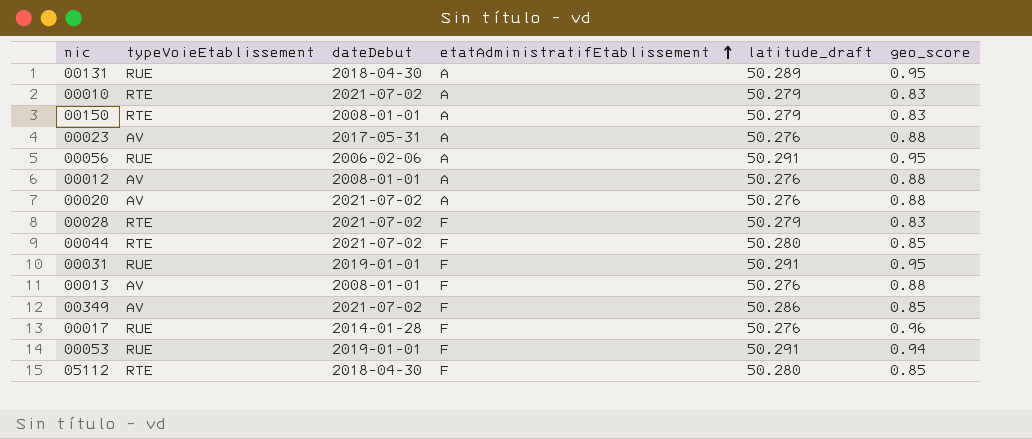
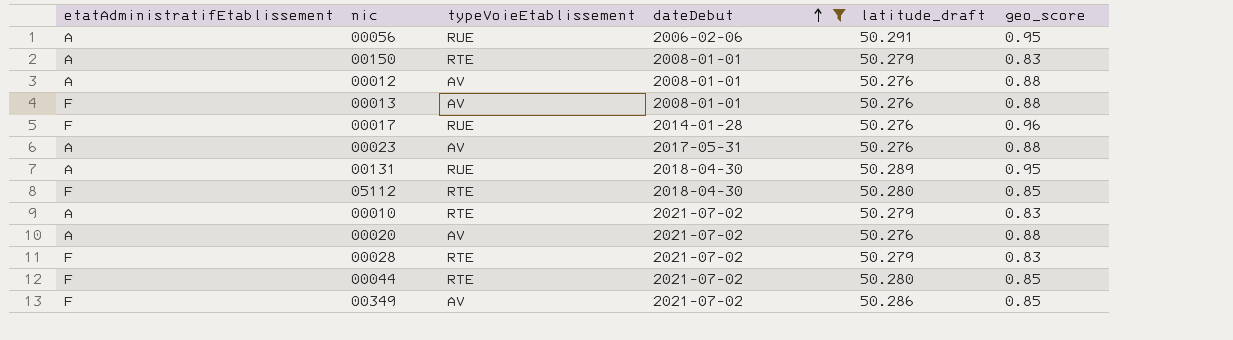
filter: none -> dateDebut != 2019-01-01
row order: etatAdministratifEtablissement ascending -> dateDebut ascending
column etatAdministratifEtablissement | position: 4 -> 1

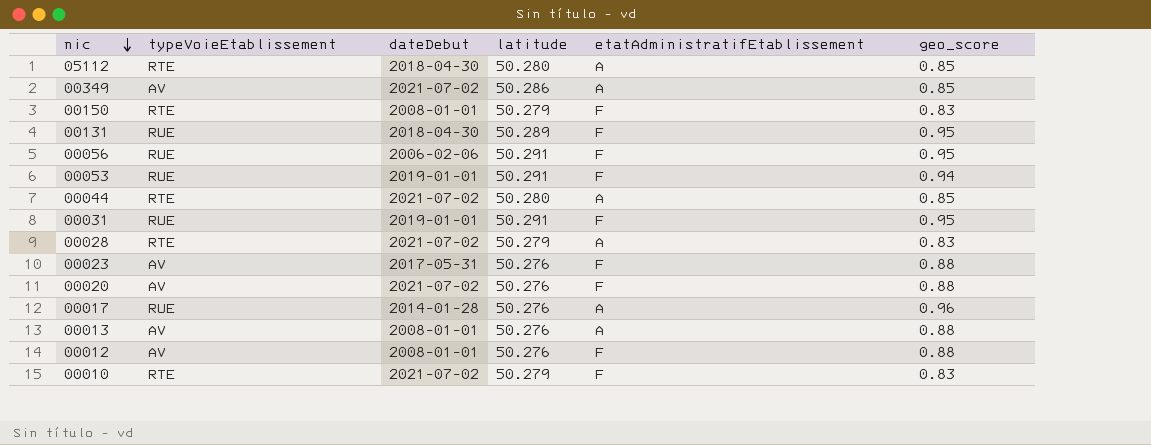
filter: dateDebut != 2019-01-01 -> none
row order: dateDebut ascending -> nic descending
column name: latitude_draft -> latitude
column etatAdministratifEtablissement | position: 1 -> 5
05112 | etatAdministratifEtablissement: F -> A
00349 | etatAdministratifEtablissement: F -> A
00150 | etatAdministratifEtablissement: A -> F
00131 | etatAdministratifEtablissement: A -> F
00056 | etatAdministratifEtablissement: A -> F
00044 | etatAdministratifEtablissement: F -> A
00028 | etatAdministratifEtablissement: F -> A
00023 | etatAdministratifEtablissement: A -> F
00020 | etatAdministratifEtablissement: A -> F
00017 | etatAdministratifEtablissement: F -> A
00013 | etatAdministratifEtablissement: F -> A
00012 | etatAdministratifEtablissement: A -> F
00010 | etatAdministratifEtablissement: A -> F

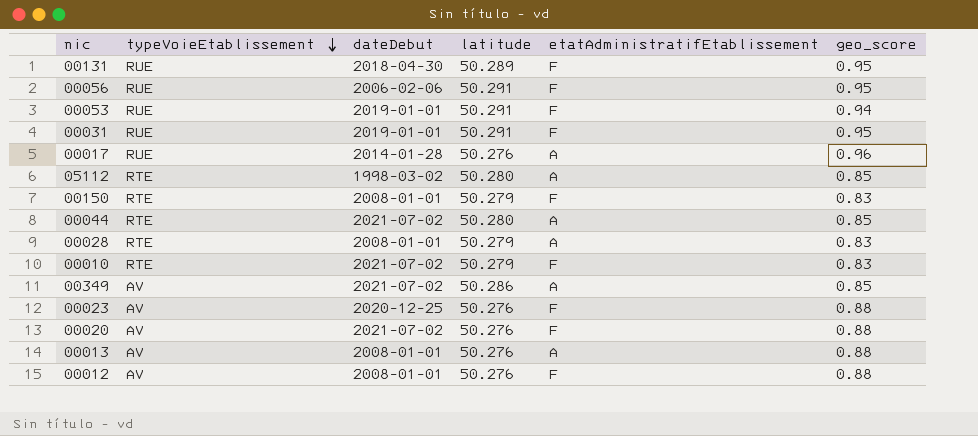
row order: nic descending -> typeVoieEtablissement descending
05112 | dateDebut: 2018-04-30 -> 1998-03-02
00028 | dateDebut: 2021-07-02 -> 2008-01-01
00023 | dateDebut: 2017-05-31 -> 2020-12-25

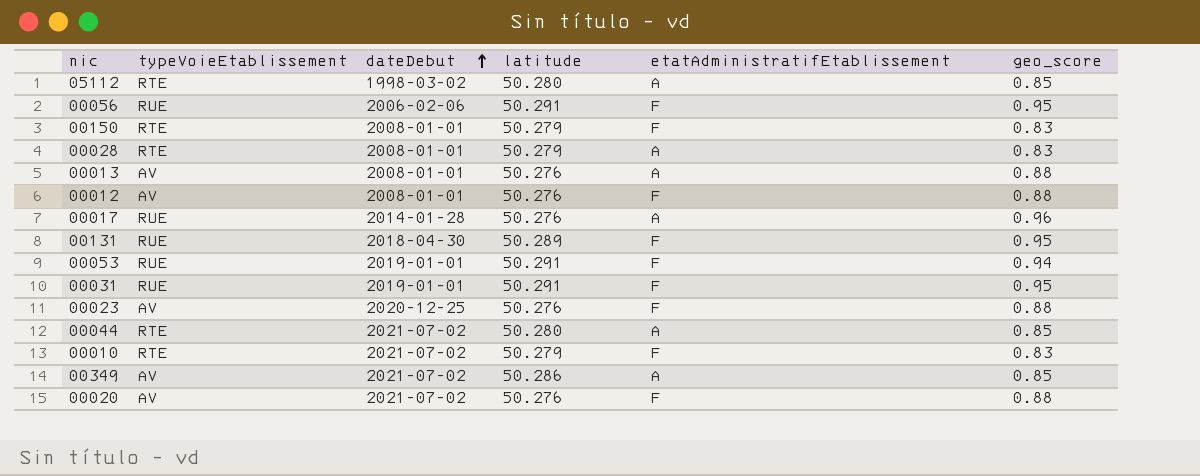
row order: typeVoieEtablissement descending -> dateDebut ascending

